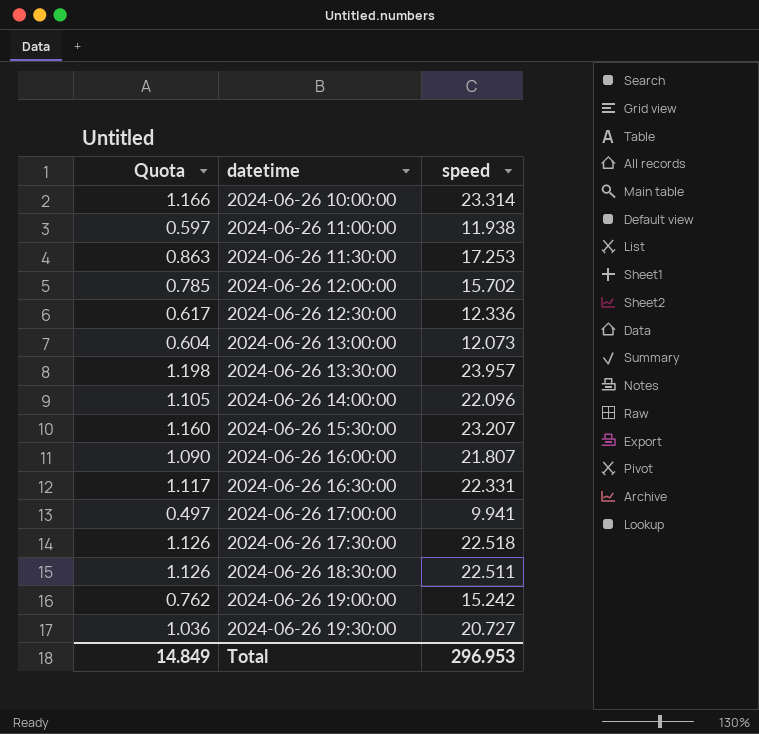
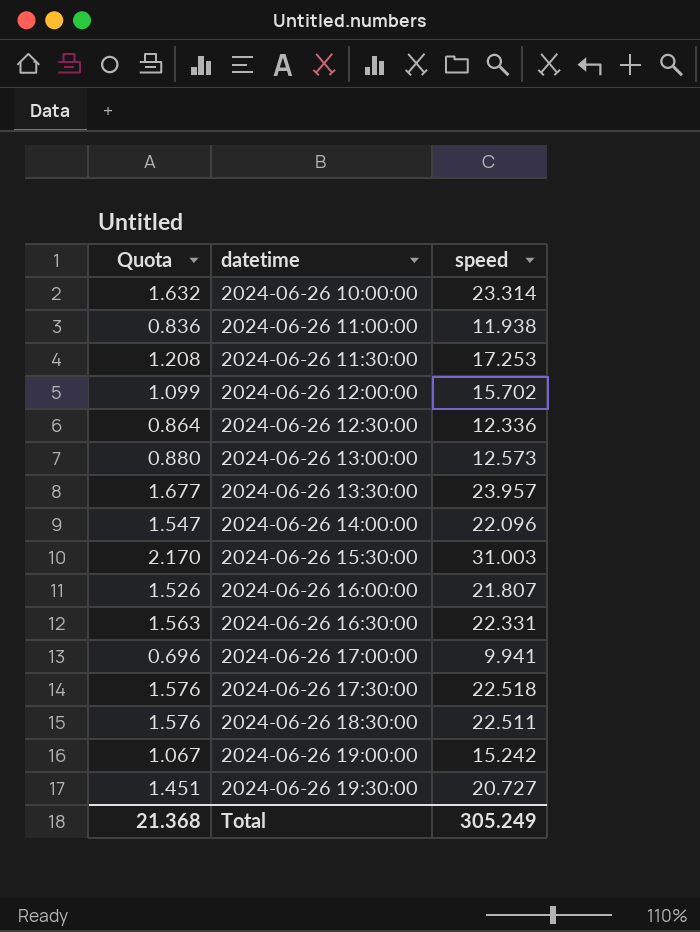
column Quota | formula: [speed] * 0.05 -> [speed] * 0.07
2024-06-26 13:00:00 | speed: 12.073 -> 12.573
2024-06-26 15:30:00 | speed: 23.207 -> 31.003
Total | Quota: 14.849 -> 21.368
Total | speed: 296.953 -> 305.249

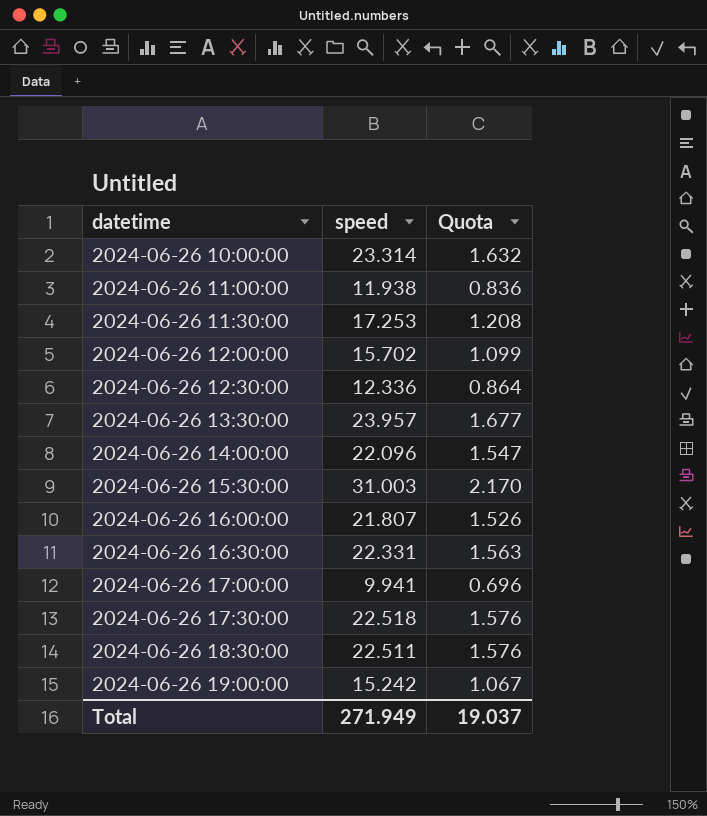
column Quota | position: 1 -> 3
row 2024-06-26 13:00:00: 0.880 | 12.573 -> none
row 2024-06-26 19:30:00: 1.451 | 20.727 -> none
Total | speed: 305.249 -> 271.949
Total | Quota: 21.368 -> 19.037

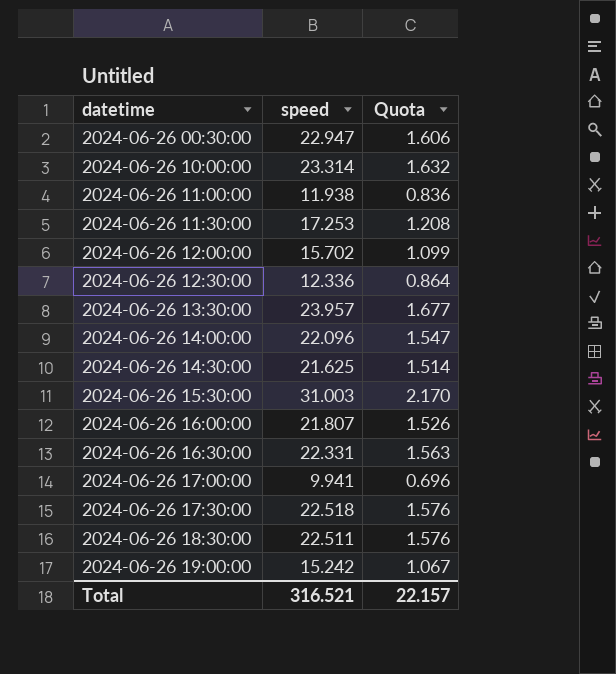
row 2024-06-26 00:30:00: none -> 22.947 | 1.606
row 2024-06-26 14:30:00: none -> 21.625 | 1.514
Total | speed: 271.949 -> 316.521
Total | Quota: 19.037 -> 22.157

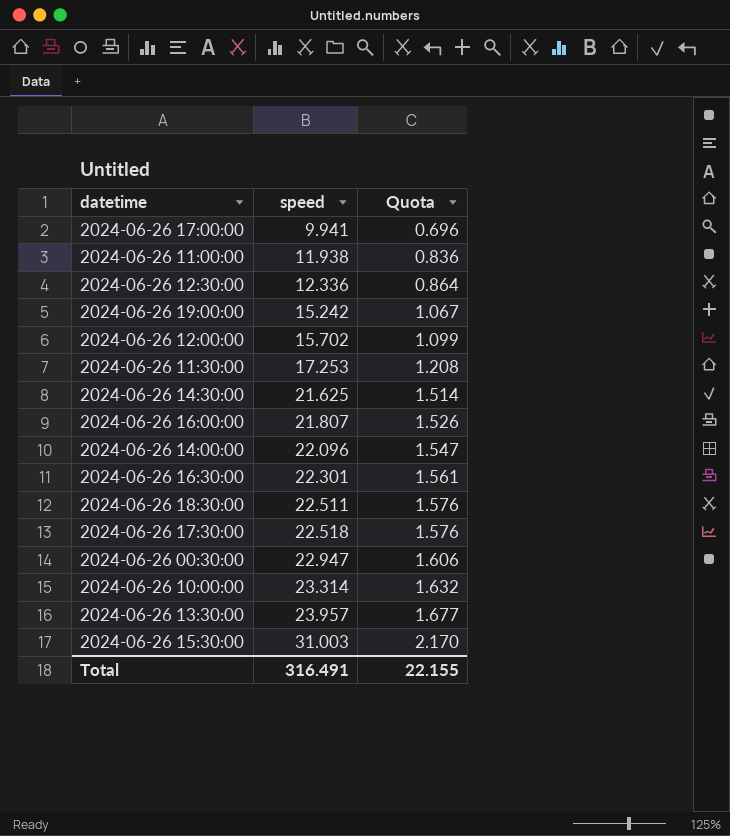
row order: datetime ascending -> speed ascending
2024-06-26 16:30:00 | speed: 22.331 -> 22.301
2024-06-26 16:30:00 | Quota: 1.563 -> 1.561
Total | speed: 316.521 -> 316.491
Total | Quota: 22.157 -> 22.155

